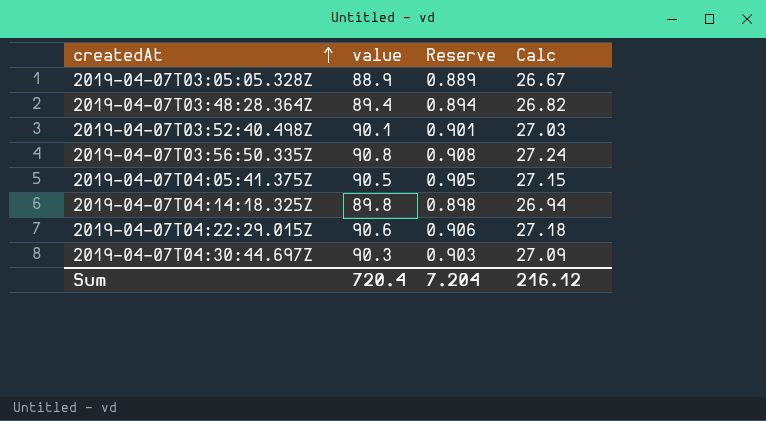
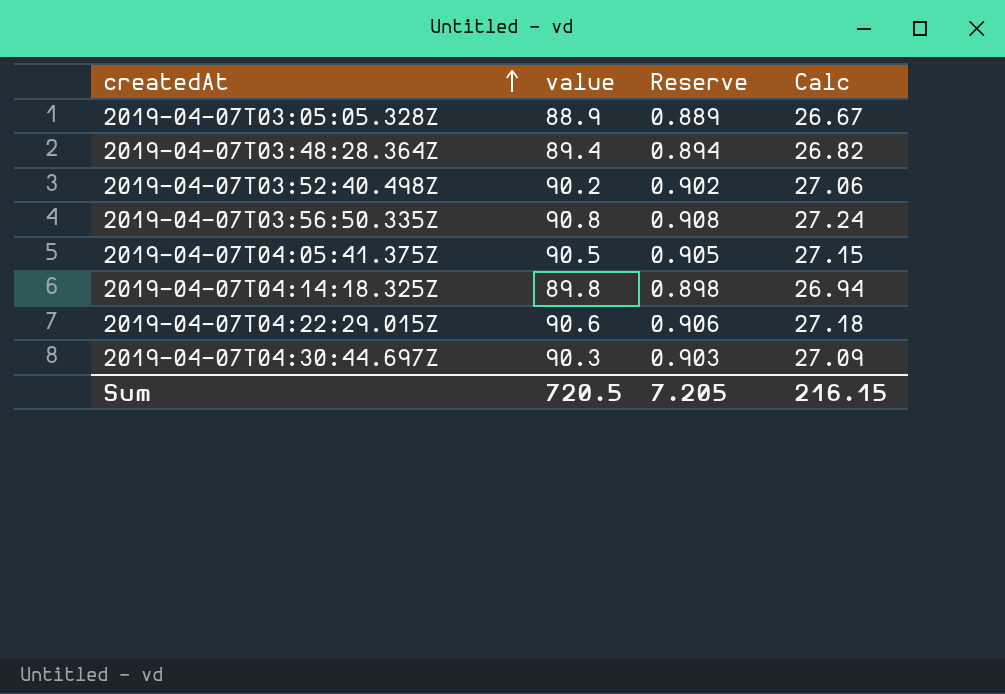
2019-04-07T03:52:40.498Z | value: 90.1 -> 90.2
2019-04-07T03:52:40.498Z | Reserve: 0.901 -> 0.902
2019-04-07T03:52:40.498Z | Calc: 27.03 -> 27.06
Sum | value: 720.4 -> 720.5
Sum | Reserve: 7.204 -> 7.205
Sum | Calc: 216.12 -> 216.15

